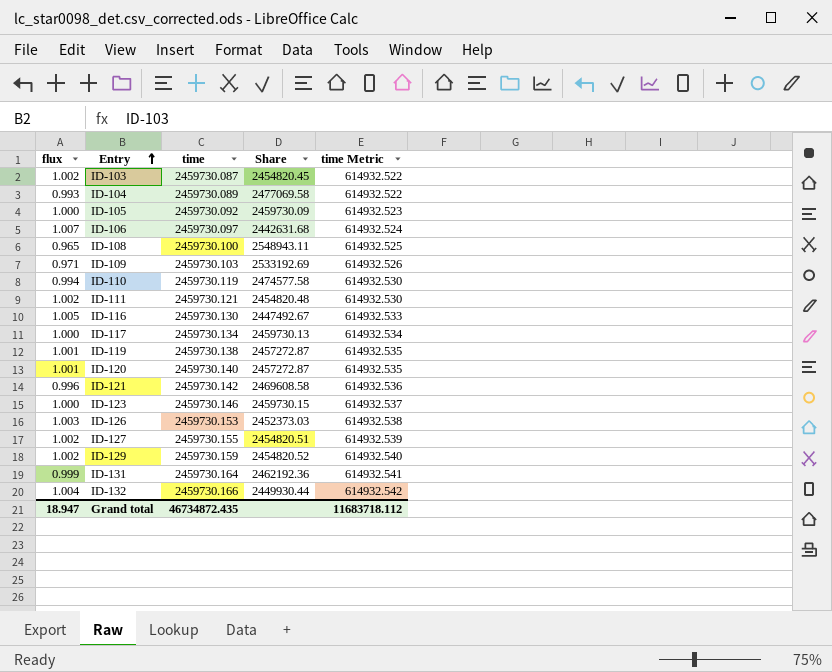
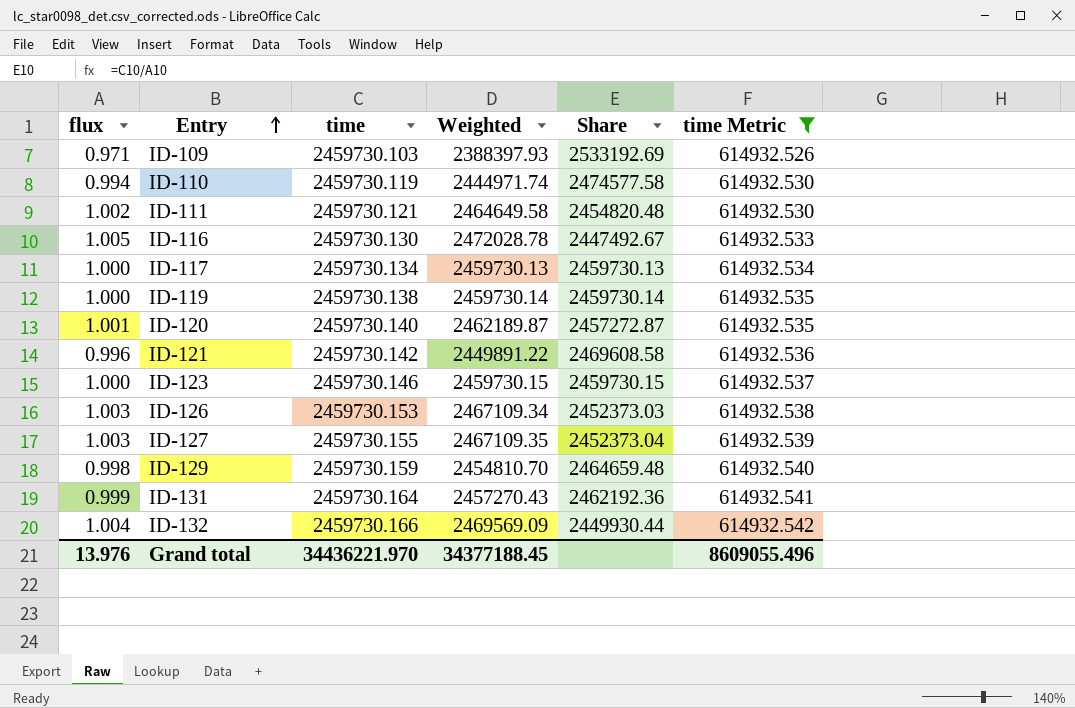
filter: none -> time Metric >= 614932.526
column Weighted | formula: none -> [flux] * [time]
ID-119 | flux: 1.001 -> 1.000
ID-119 | Share: 2457272.87 -> 2459730.14
ID-127 | flux: 1.002 -> 1.003
ID-127 | Share: 2454820.51 -> 2452373.04
ID-129 | flux: 1.002 -> 0.998
ID-129 | Share: 2454820.52 -> 2464659.48
Grand total | flux: 18.947 -> 13.976
Grand total | time: 46734872.435 -> 34436221.970
Grand total | time Metric: 11683718.112 -> 8609055.496

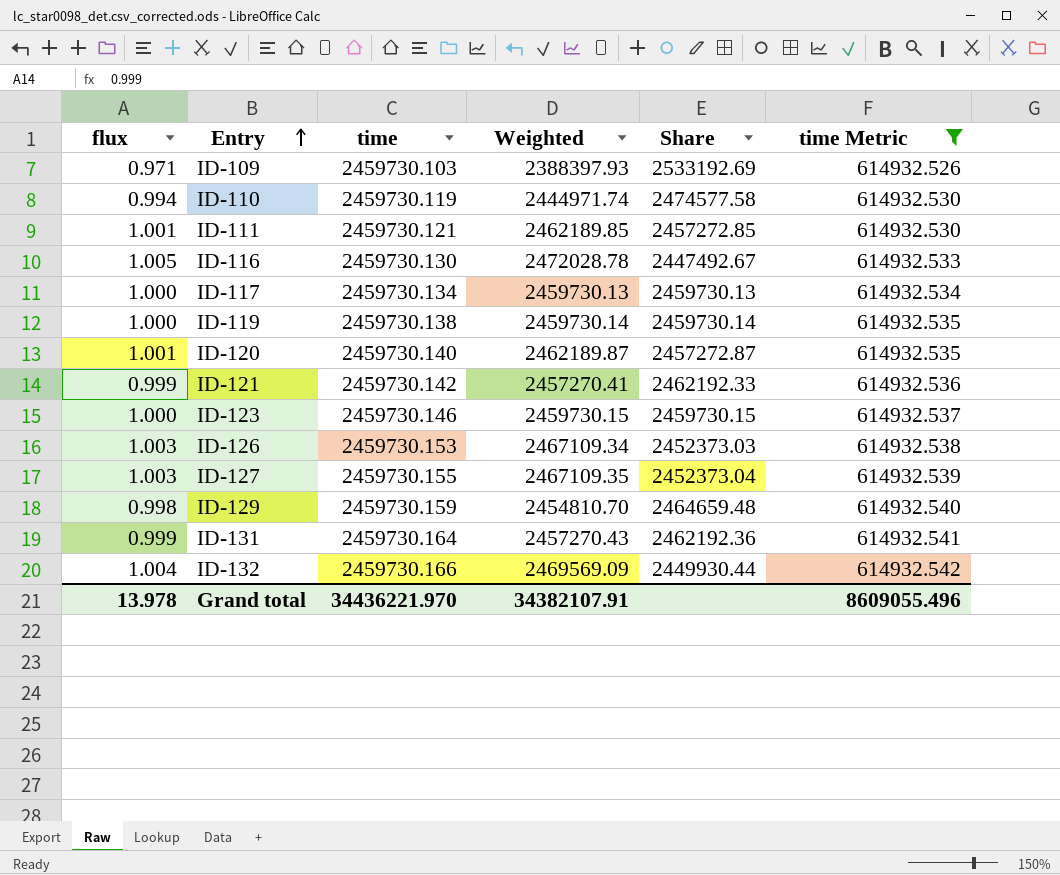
ID-111 | flux: 1.002 -> 1.001
ID-111 | Weighted: 2464649.58 -> 2462189.85
ID-111 | Share: 2454820.48 -> 2457272.85
ID-121 | flux: 0.996 -> 0.999
ID-121 | Weighted: 2449891.22 -> 2457270.41
ID-121 | Share: 2469608.58 -> 2462192.33
Grand total | flux: 13.976 -> 13.978
Grand total | Weighted: 34377188.45 -> 34382107.91

